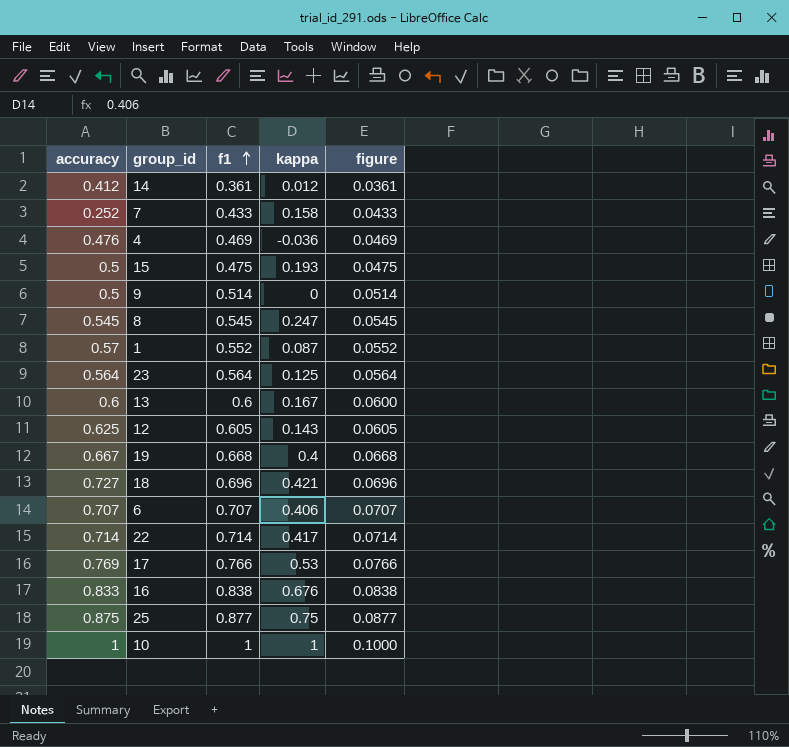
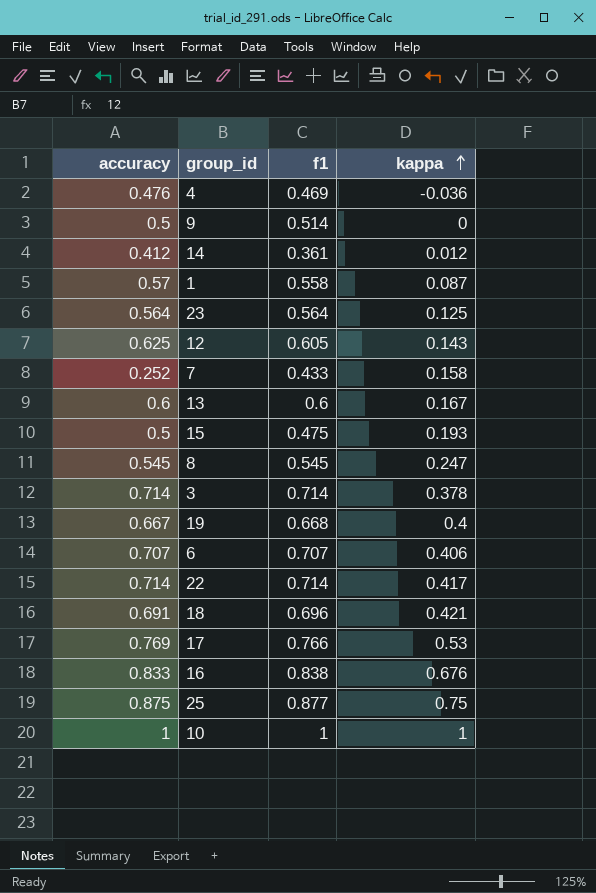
row order: f1 ascending -> kappa ascending
column figure | formula: [f1] * 0.1 -> none
1 | f1: 0.552 -> 0.558
row 3: none -> 0.714 | 0.714 | 0.378
18 | accuracy: 0.727 -> 0.691

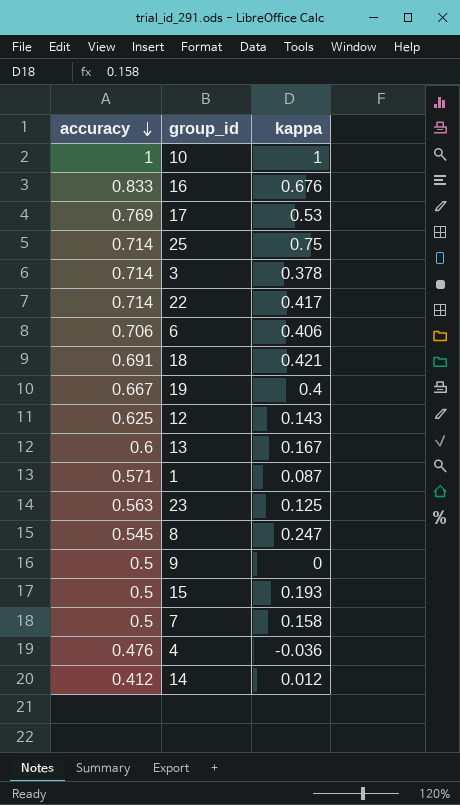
row order: kappa ascending -> accuracy descending
column f1 | position: 3 -> none
25 | accuracy: 0.875 -> 0.714
6 | accuracy: 0.707 -> 0.706
1 | accuracy: 0.57 -> 0.571
23 | accuracy: 0.564 -> 0.563
7 | accuracy: 0.252 -> 0.5

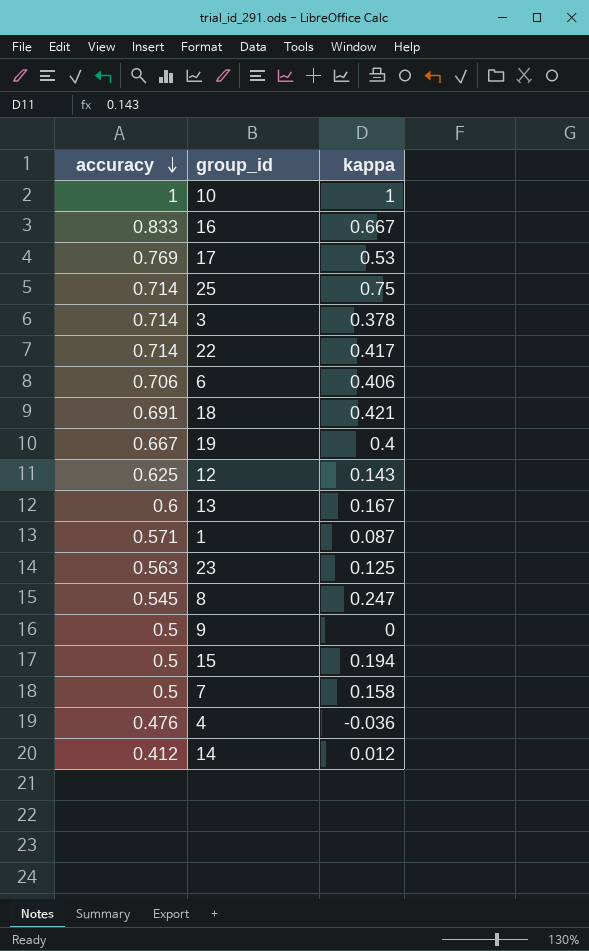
16 | kappa: 0.676 -> 0.667
15 | kappa: 0.193 -> 0.194

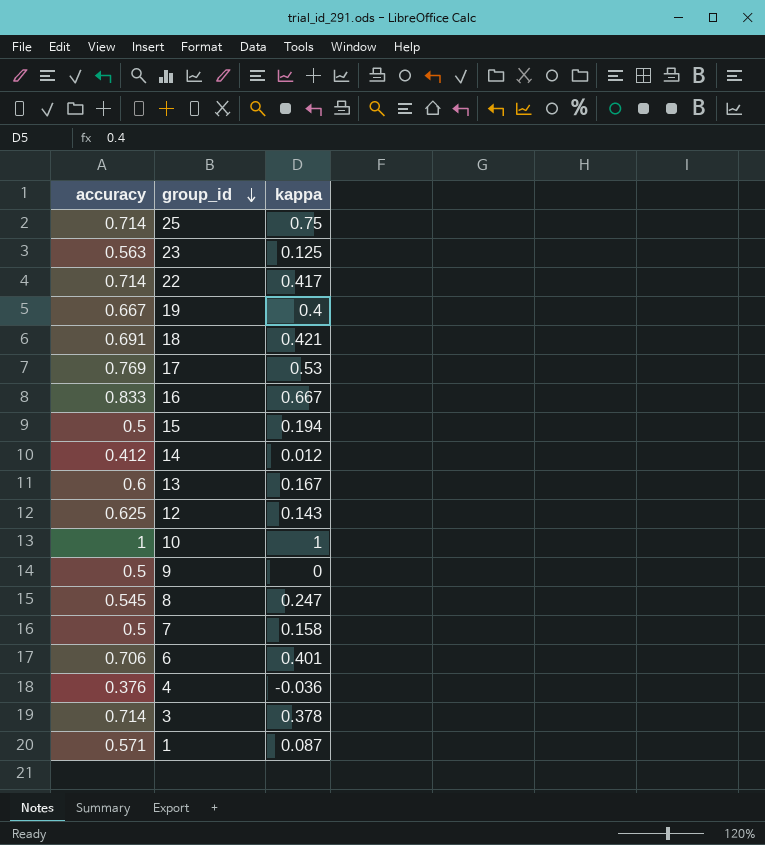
row order: accuracy descending -> group_id descending
6 | kappa: 0.406 -> 0.401
4 | accuracy: 0.476 -> 0.376

